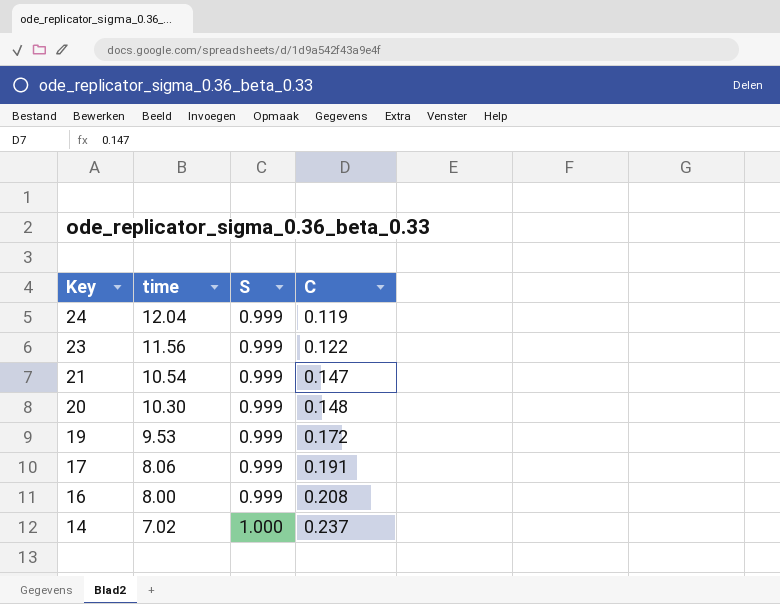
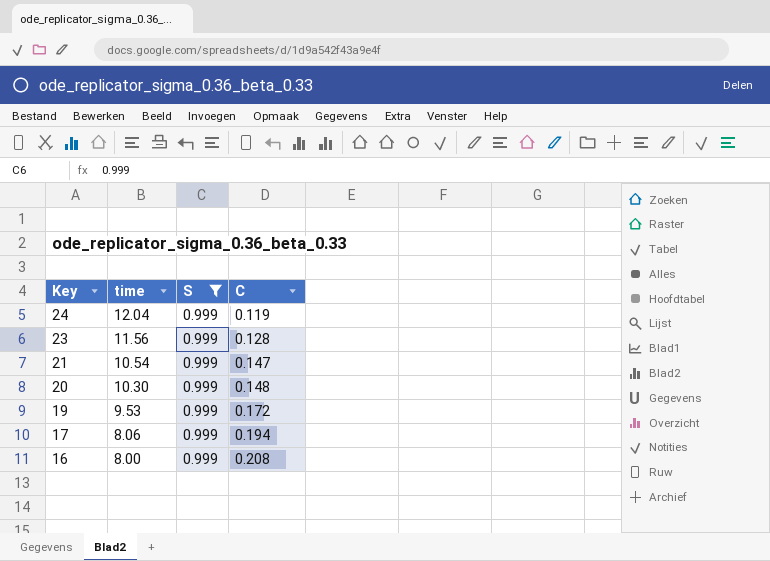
filter: none -> S = 0.999
23 | C: 0.122 -> 0.128
17 | C: 0.191 -> 0.194

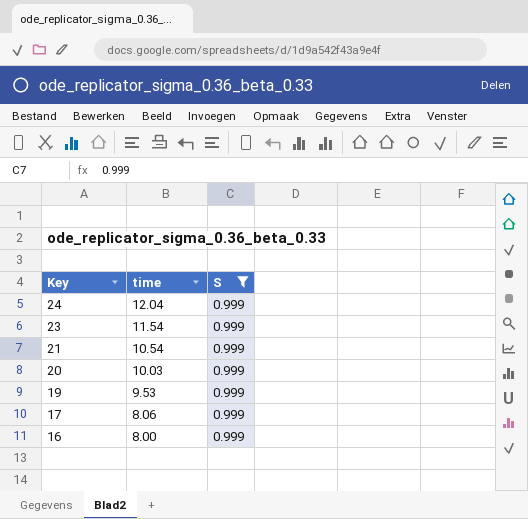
column C | position: 4 -> none
23 | time: 11.56 -> 11.54
20 | time: 10.30 -> 10.03

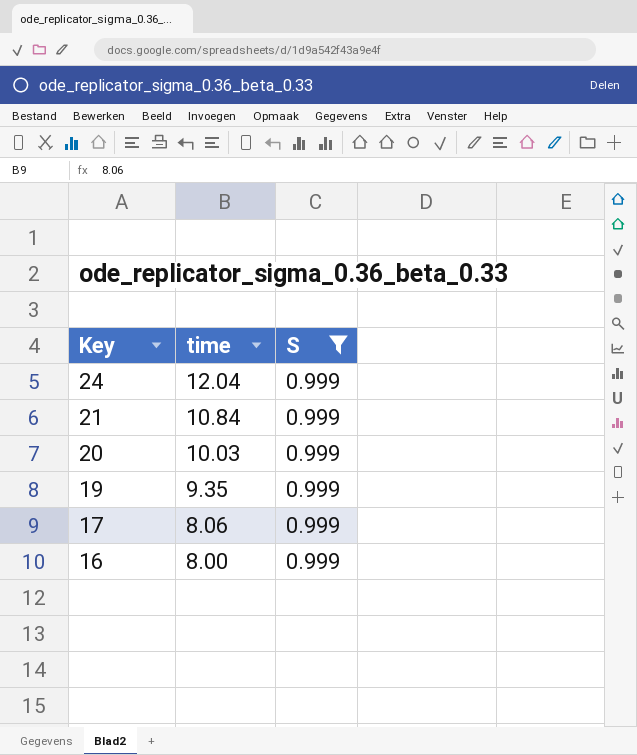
row 23: 11.54 | 0.999 -> none
21 | time: 10.54 -> 10.84
19 | time: 9.53 -> 9.35

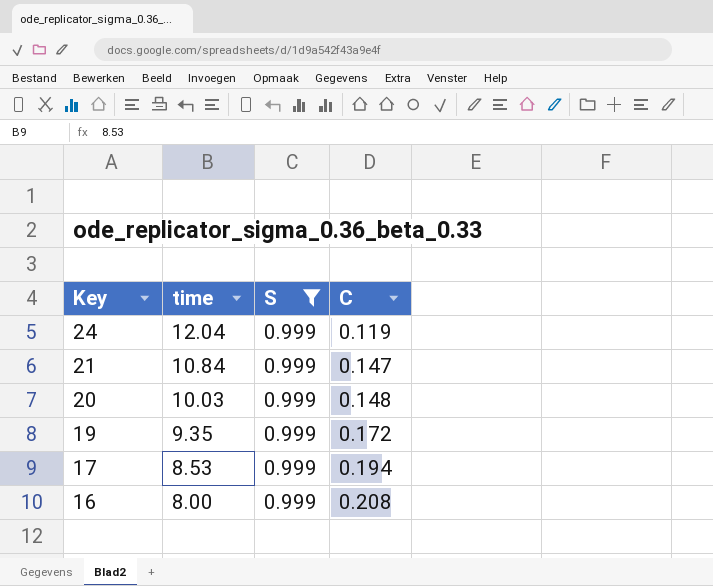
column C | position: none -> 4
17 | time: 8.06 -> 8.53

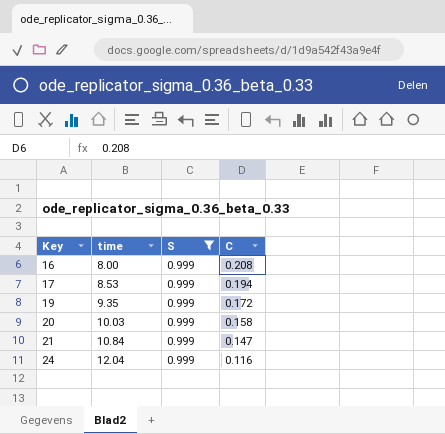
row order: Key descending -> Key ascending
20 | C: 0.148 -> 0.158
24 | C: 0.119 -> 0.116

